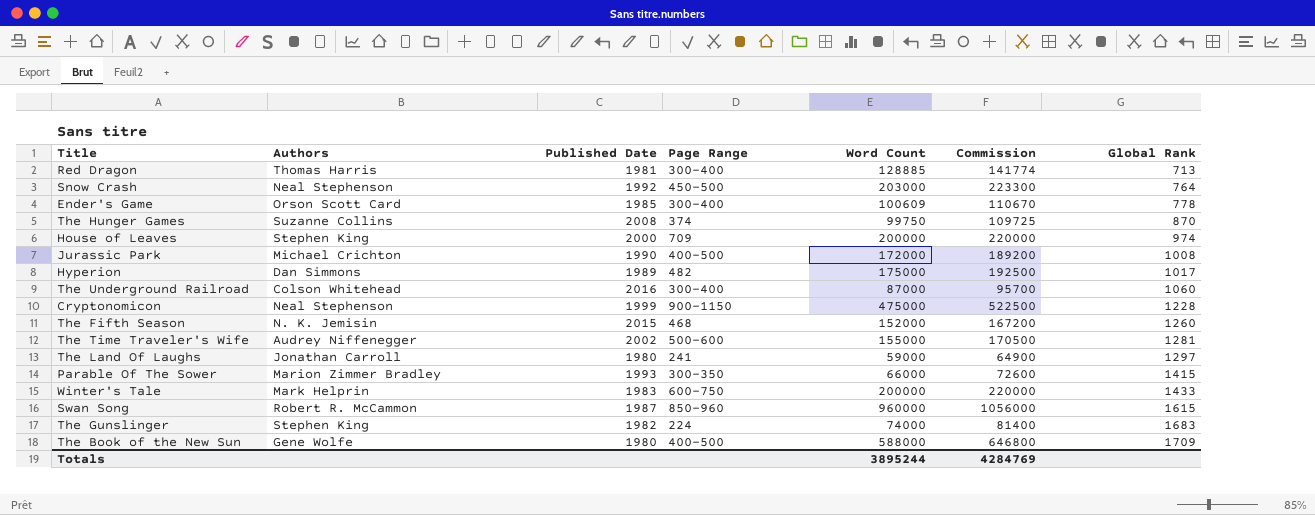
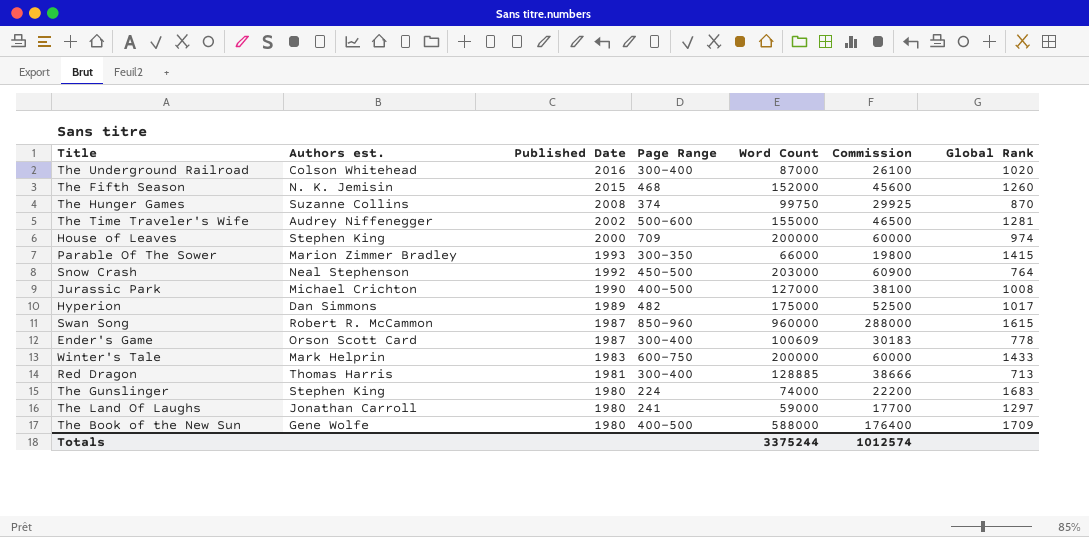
row order: Global Rank ascending -> Published Date descending
column name: Authors -> Authors est.
column Commission | formula: [Word Count] * 1.1 -> [Word Count] * 0.3
row Cryptonomicon: Neal Stephenson | 1999 | 900-1150 | 475000 | 522500 | 1228 -> none
The Underground Railroad | Global Rank: 1060 -> 1020
Jurassic Park | Word Count: 172000 -> 127000
Ender's Game | Published Date: 1985 -> 1987
The Gunslinger | Published Date: 1982 -> 1980
Totals | Word Count: 3895244 -> 3375244
Totals | Commission: 4284769 -> 1012574

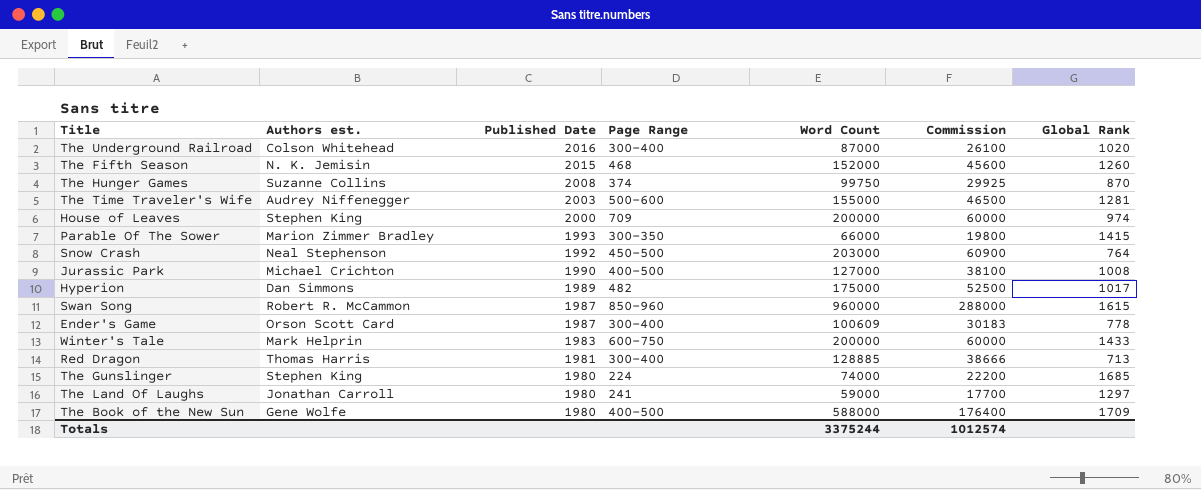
The Time Traveler's Wife | Published Date: 2002 -> 2003
The Gunslinger | Global Rank: 1683 -> 1685

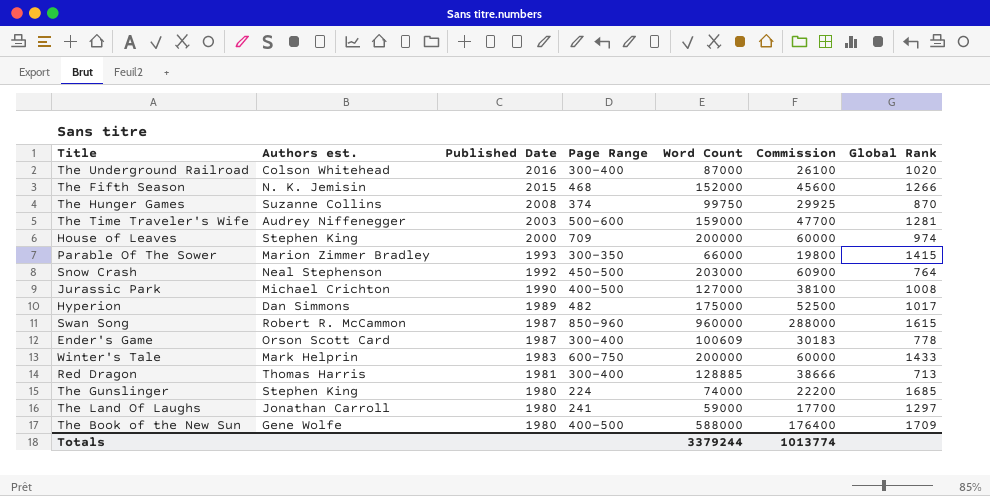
The Fifth Season | Global Rank: 1260 -> 1266
The Time Traveler's Wife | Word Count: 155000 -> 159000
The Time Traveler's Wife | Commission: 46500 -> 47700
Totals | Word Count: 3375244 -> 3379244
Totals | Commission: 1012574 -> 1013774

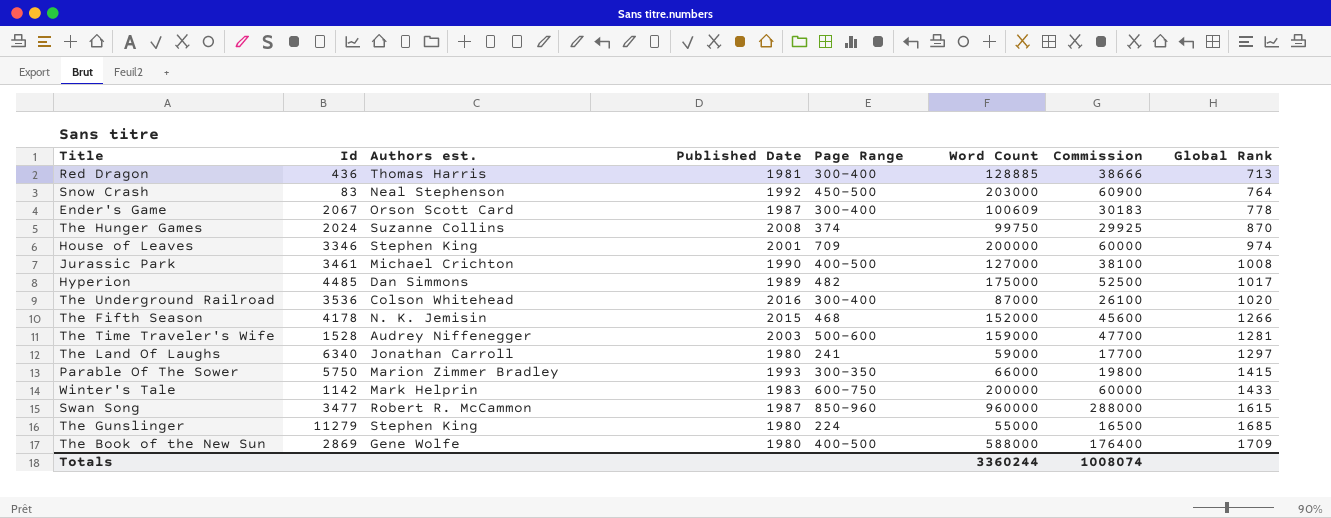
row order: Published Date descending -> Global Rank ascending
column Id | position: none -> 2
House of Leaves | Published Date: 2000 -> 2001
The Gunslinger | Word Count: 74000 -> 55000
The Gunslinger | Commission: 22200 -> 16500
Totals | Word Count: 3379244 -> 3360244
Totals | Commission: 1013774 -> 1008074

